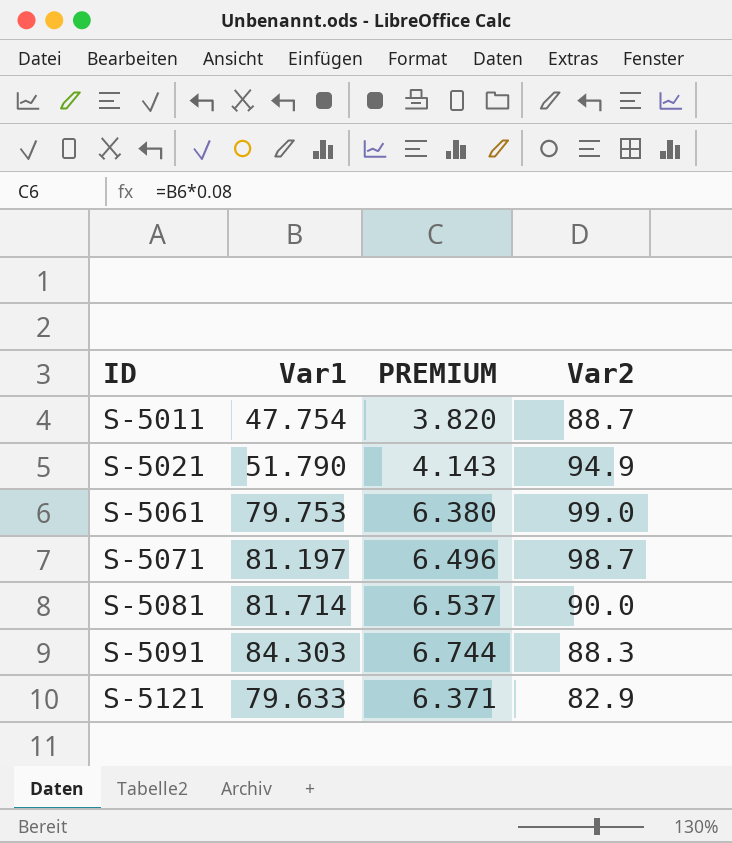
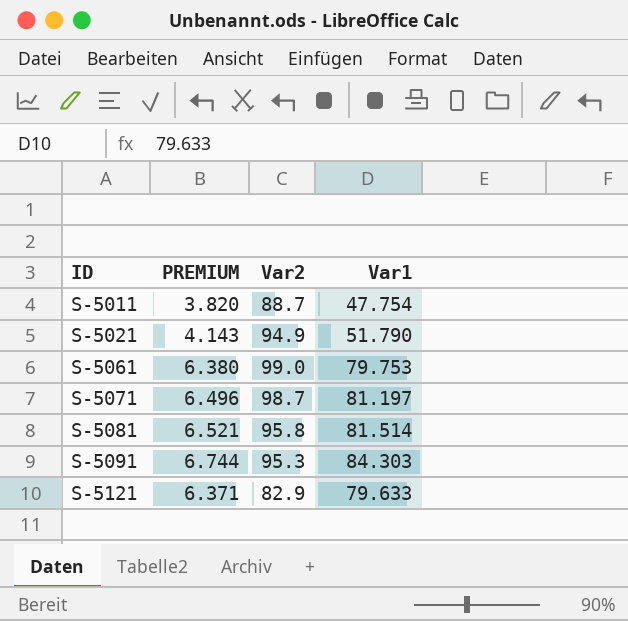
column Var1 | position: 2 -> 4
S-5081 | PREMIUM: 6.537 -> 6.521
S-5081 | Var2: 90.0 -> 95.8
S-5081 | Var1: 81.714 -> 81.514
S-5091 | Var2: 88.3 -> 95.3

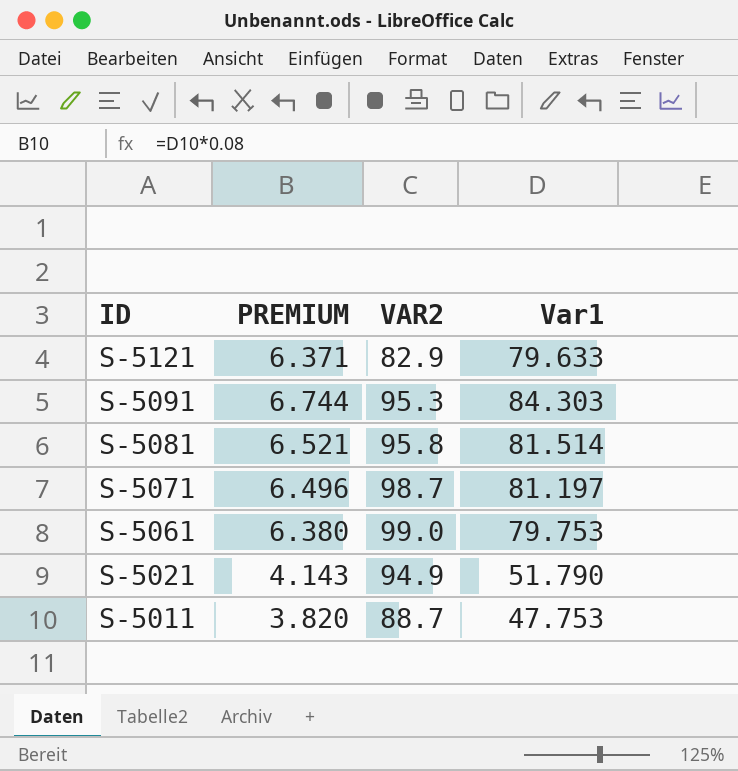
row order: ID ascending -> ID descending
column name: Var2 -> VAR2
S-5011 | Var1: 47.754 -> 47.753

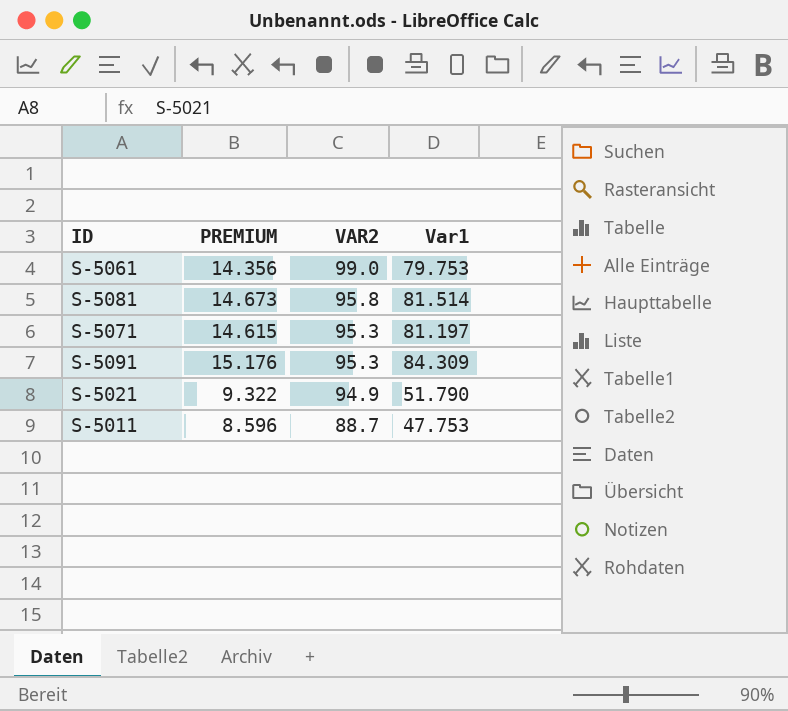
row order: ID descending -> VAR2 descending
column PREMIUM | formula: [Var1] * 0.08 -> [Var1] * 0.18
row S-5121: 6.371 | 82.9 | 79.633 -> none
S-5071 | VAR2: 98.7 -> 95.3
S-5091 | Var1: 84.303 -> 84.309

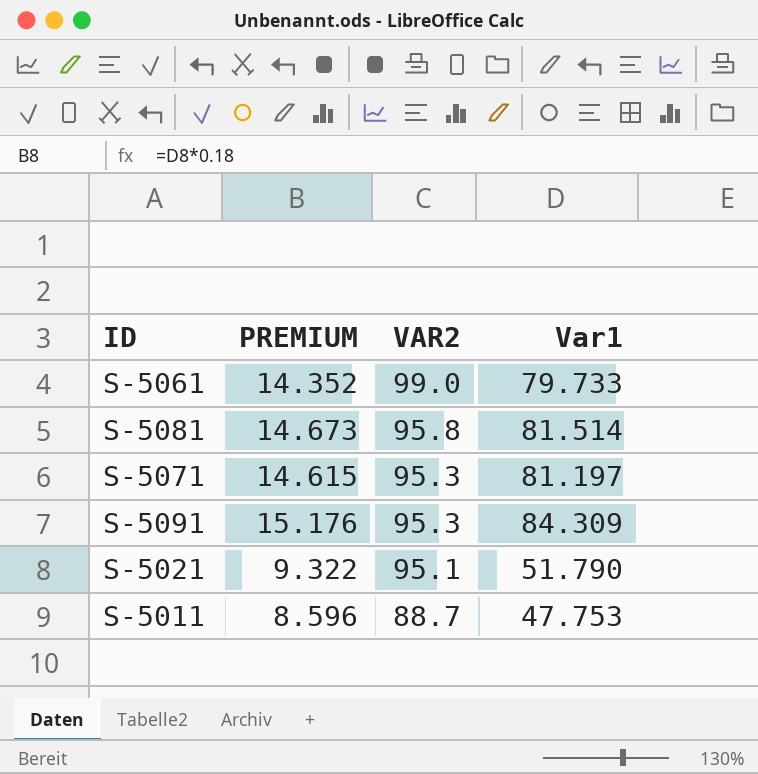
S-5061 | PREMIUM: 14.356 -> 14.352
S-5061 | Var1: 79.753 -> 79.733
S-5021 | VAR2: 94.9 -> 95.1

